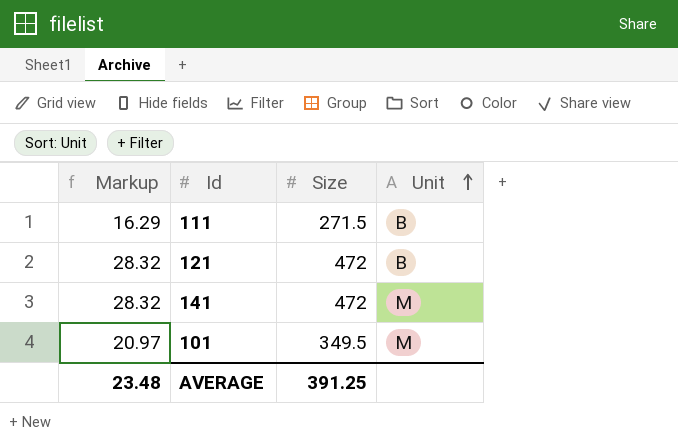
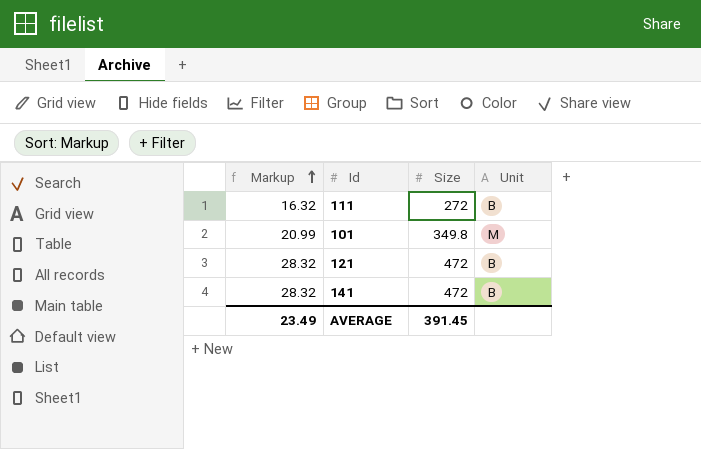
row order: Unit ascending -> Markup ascending
111 | Markup: 16.29 -> 16.32
111 | Size: 271.5 -> 272
101 | Markup: 20.97 -> 20.99
101 | Size: 349.5 -> 349.8
141 | Unit: M -> B
AVERAGE | Markup: 23.48 -> 23.49
AVERAGE | Size: 391.25 -> 391.45

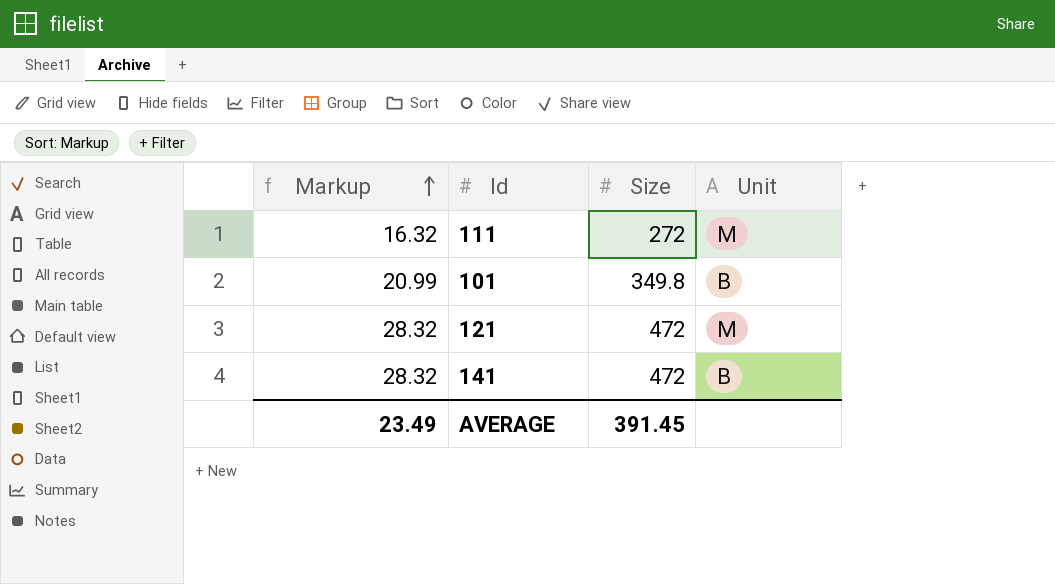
111 | Unit: B -> M
101 | Unit: M -> B
121 | Unit: B -> M

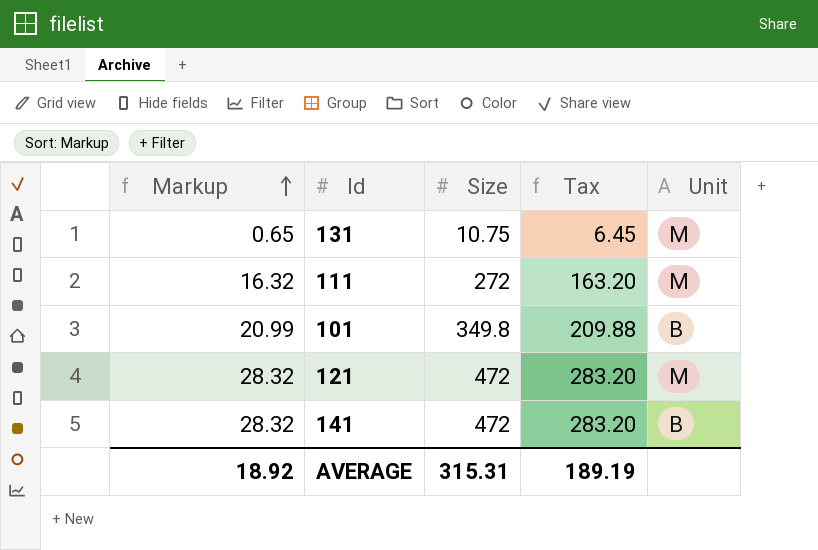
column Tax | formula: none -> [Size] * 0.6
row 131: none -> 0.65 | 10.75 | 6.45 | M
AVERAGE | Markup: 23.49 -> 18.92
AVERAGE | Size: 391.45 -> 315.31

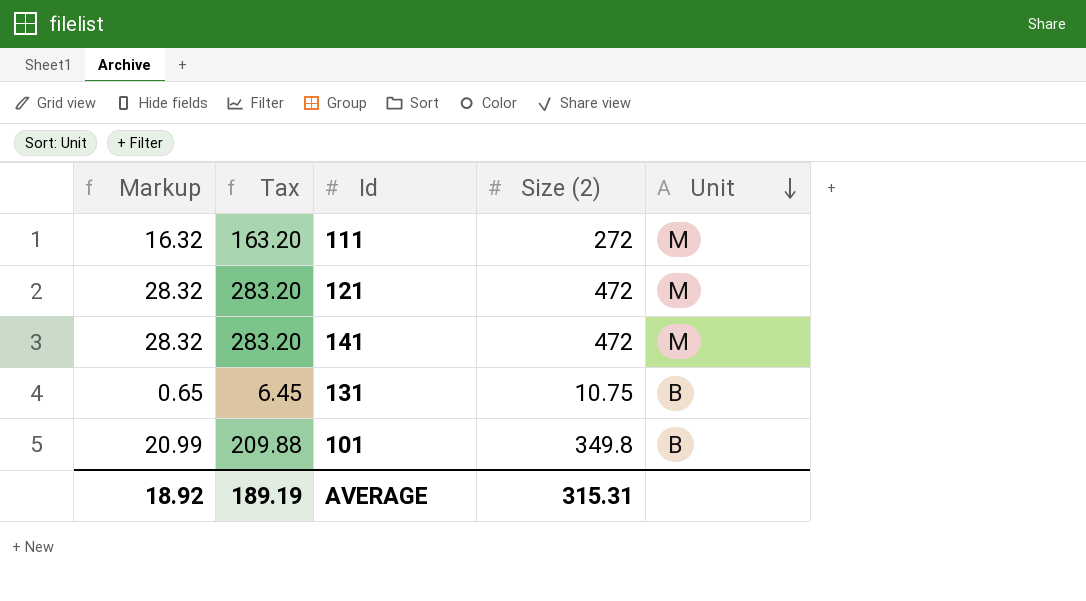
row order: Markup ascending -> Unit descending
column Tax | position: 4 -> 2
column name: Size -> Size (2)
141 | Unit: B -> M
131 | Unit: M -> B

